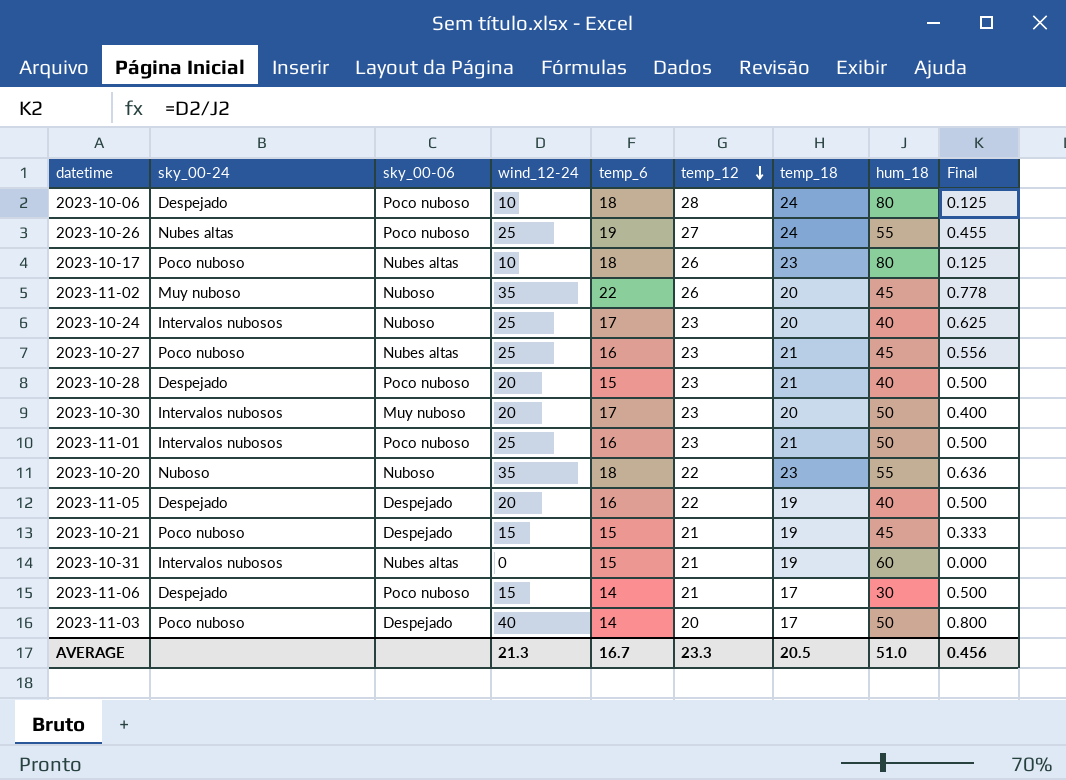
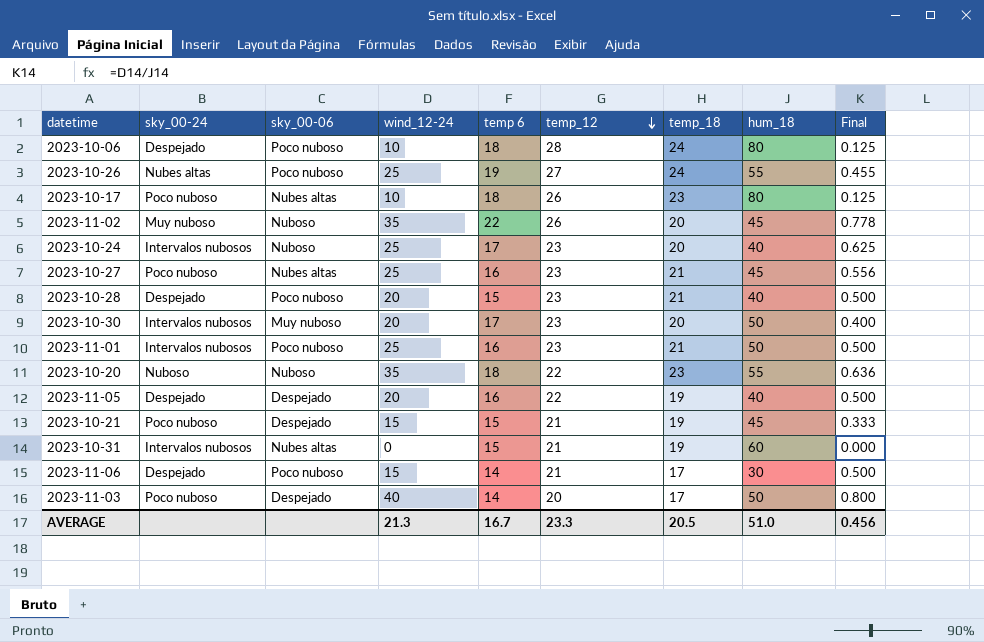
column name: temp_6 -> temp 6

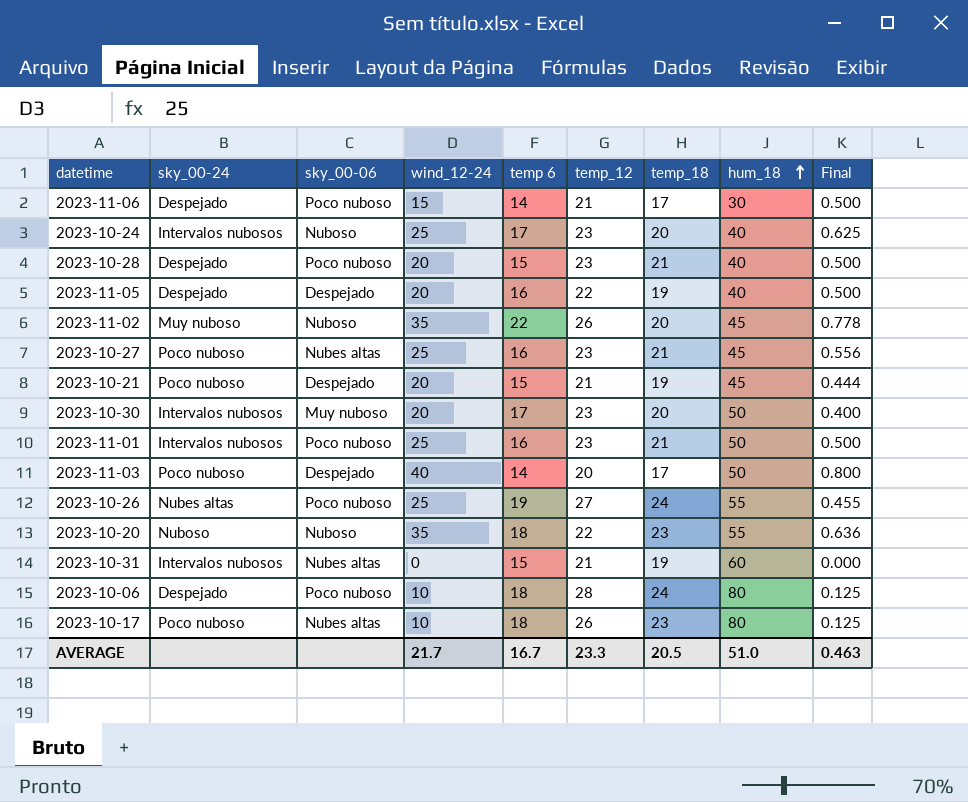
row order: temp_12 descending -> hum_18 ascending
2023-10-21 | wind_12-24: 15 -> 20
2023-10-21 | Final: 0.333 -> 0.444
AVERAGE | wind_12-24: 21.3 -> 21.7
AVERAGE | Final: 0.456 -> 0.463

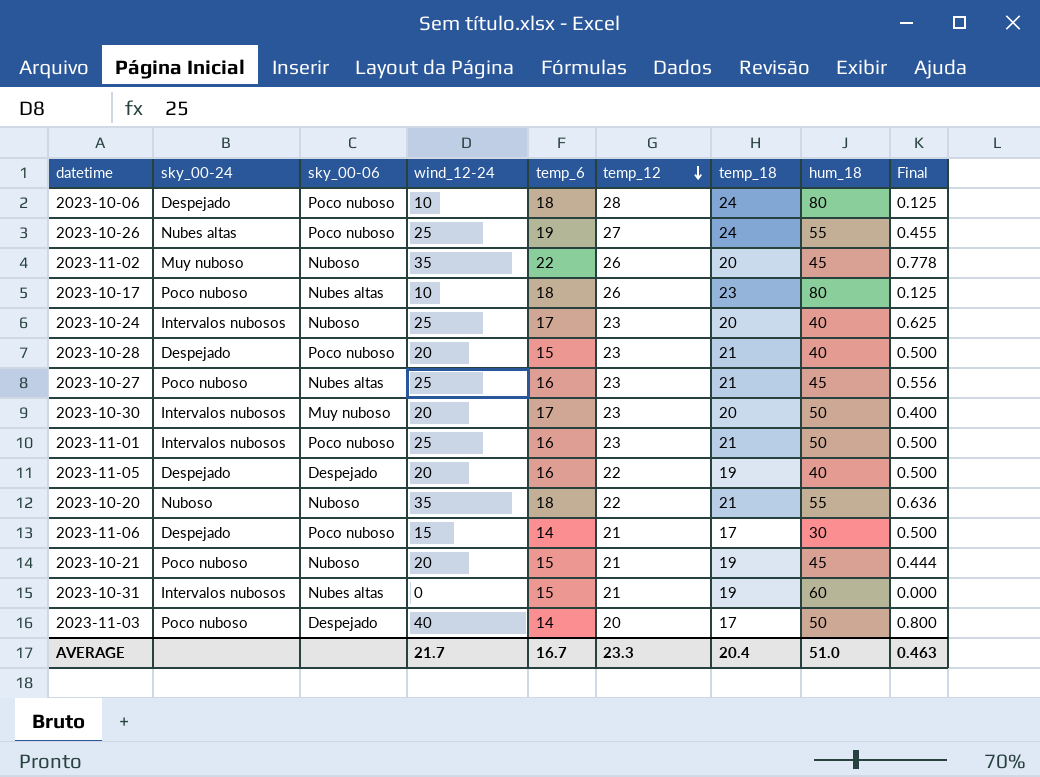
row order: hum_18 ascending -> temp_12 descending
column name: temp 6 -> temp_6
2023-10-20 | temp_18: 23 -> 21
2023-10-21 | sky_00-06: Despejado -> Nuboso
AVERAGE | temp_18: 20.5 -> 20.4

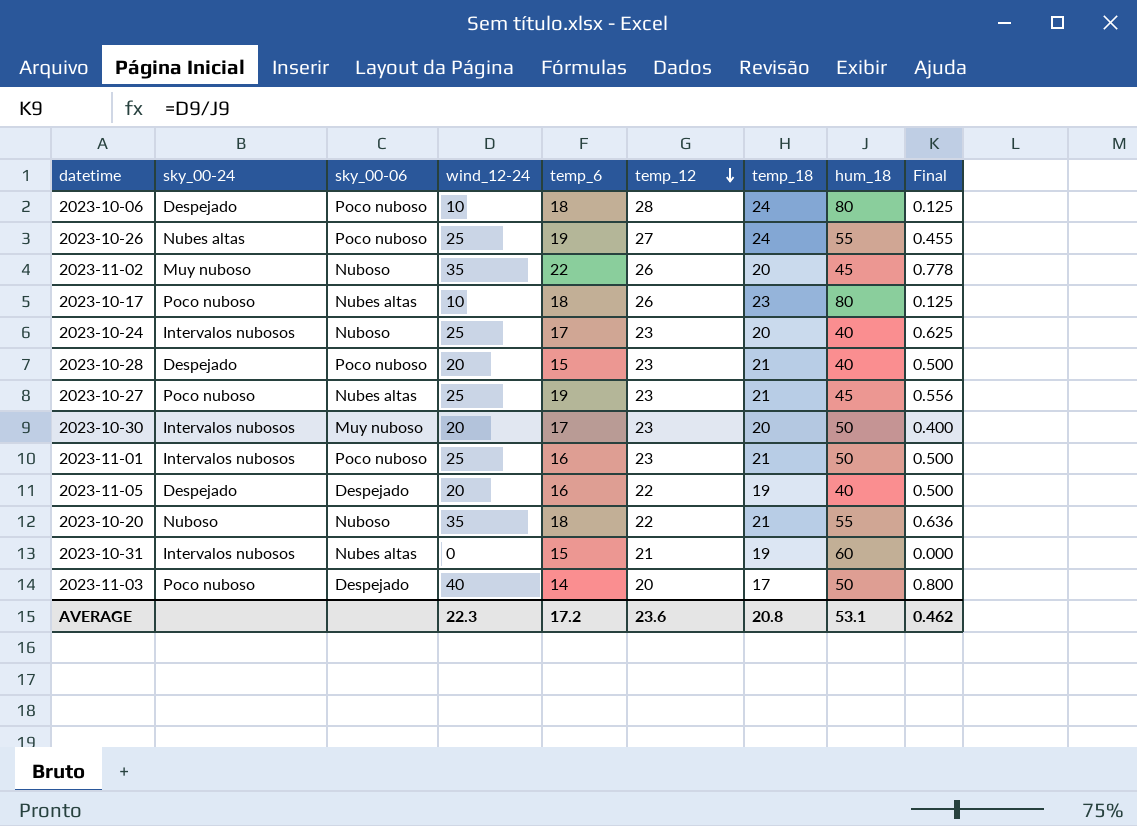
row 2023-11-06: Despejado | Poco nuboso | 15 | 14 | 21 | 17 | 30 | 0.500 -> none
row 2023-10-21: Poco nuboso | Nuboso | 20 | 15 | 21 | 19 | 45 | 0.444 -> none
2023-10-27 | temp_6: 16 -> 19
AVERAGE | wind_12-24: 21.7 -> 22.3
AVERAGE | temp_6: 16.7 -> 17.2
AVERAGE | temp_12: 23.3 -> 23.6
AVERAGE | temp_18: 20.4 -> 20.8
AVERAGE | hum_18: 51.0 -> 53.1
AVERAGE | Final: 0.463 -> 0.462

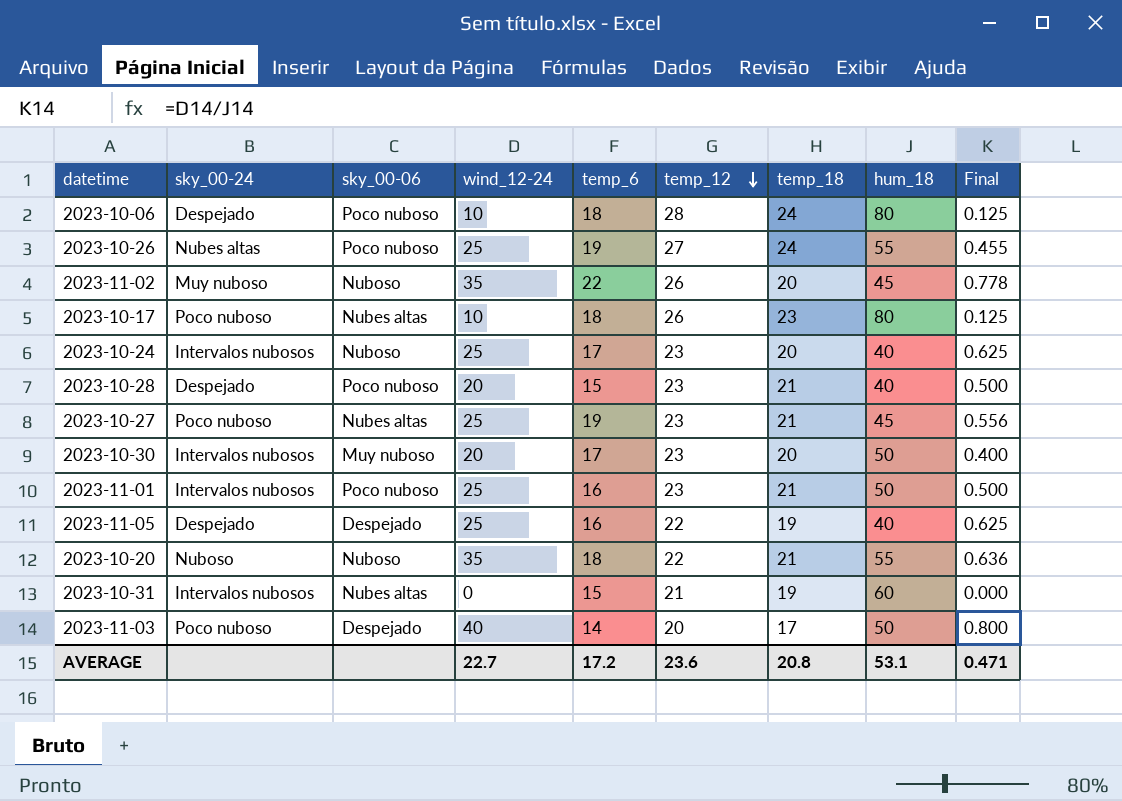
2023-11-05 | wind_12-24: 20 -> 25
2023-11-05 | Final: 0.500 -> 0.625
AVERAGE | wind_12-24: 22.3 -> 22.7
AVERAGE | Final: 0.462 -> 0.471

